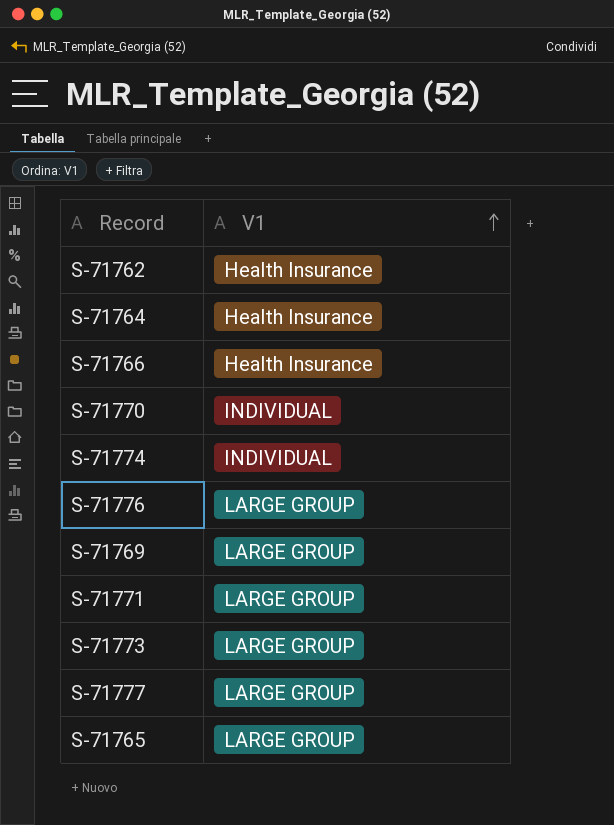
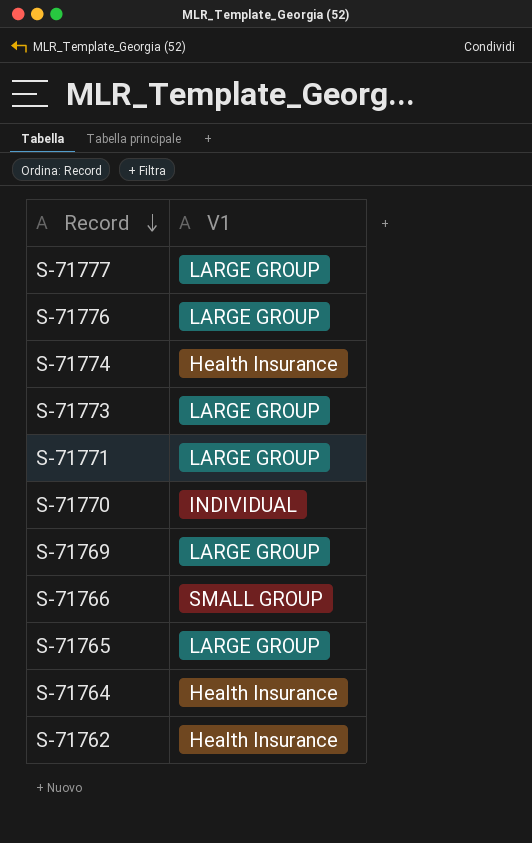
row order: V1 ascending -> Record descending
S-71774 | V1: INDIVIDUAL -> Health Insurance
S-71766 | V1: Health Insurance -> SMALL GROUP

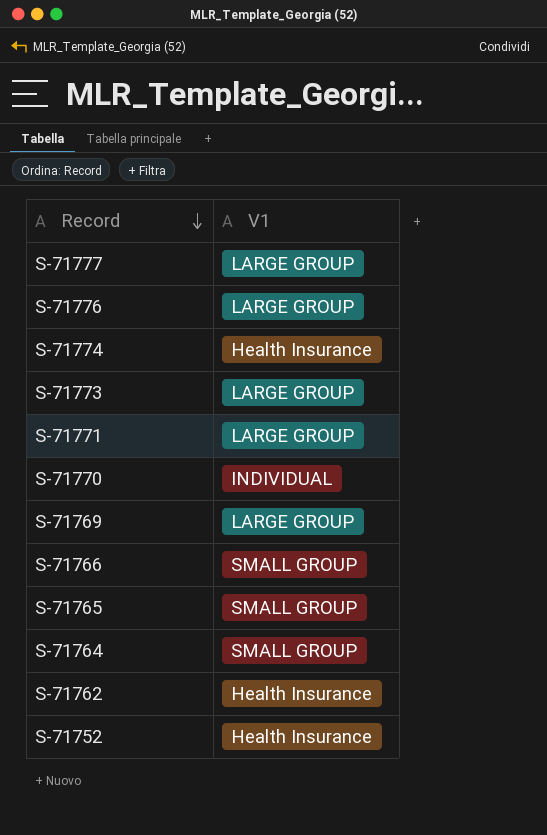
S-71765 | V1: LARGE GROUP -> SMALL GROUP
S-71764 | V1: Health Insurance -> SMALL GROUP
row S-71752: none -> Health Insurance

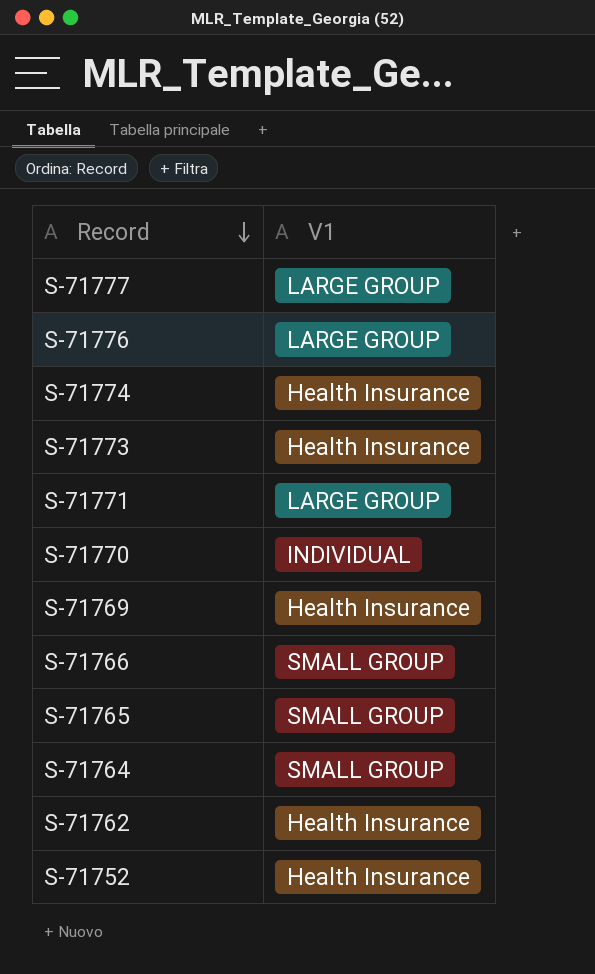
S-71773 | V1: LARGE GROUP -> Health Insurance
S-71769 | V1: LARGE GROUP -> Health Insurance

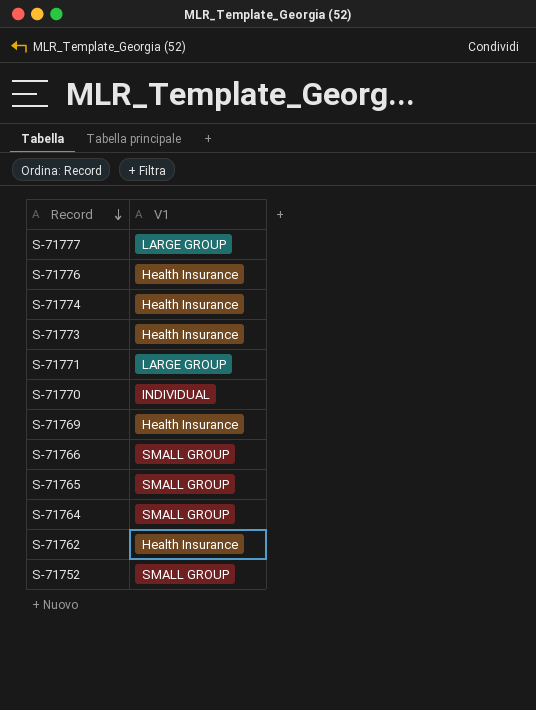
S-71776 | V1: LARGE GROUP -> Health Insurance
S-71752 | V1: Health Insurance -> SMALL GROUP

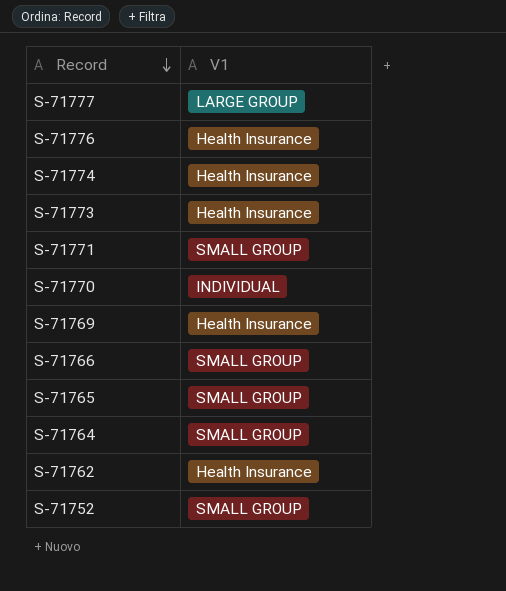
S-71771 | V1: LARGE GROUP -> SMALL GROUP

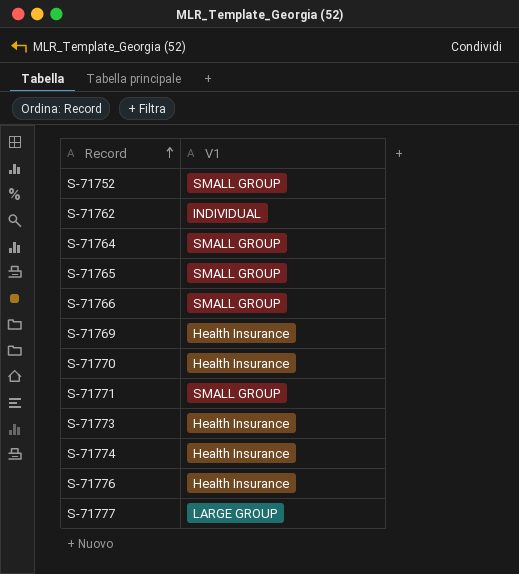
row order: Record descending -> Record ascending
S-71762 | V1: Health Insurance -> INDIVIDUAL
S-71770 | V1: INDIVIDUAL -> Health Insurance

